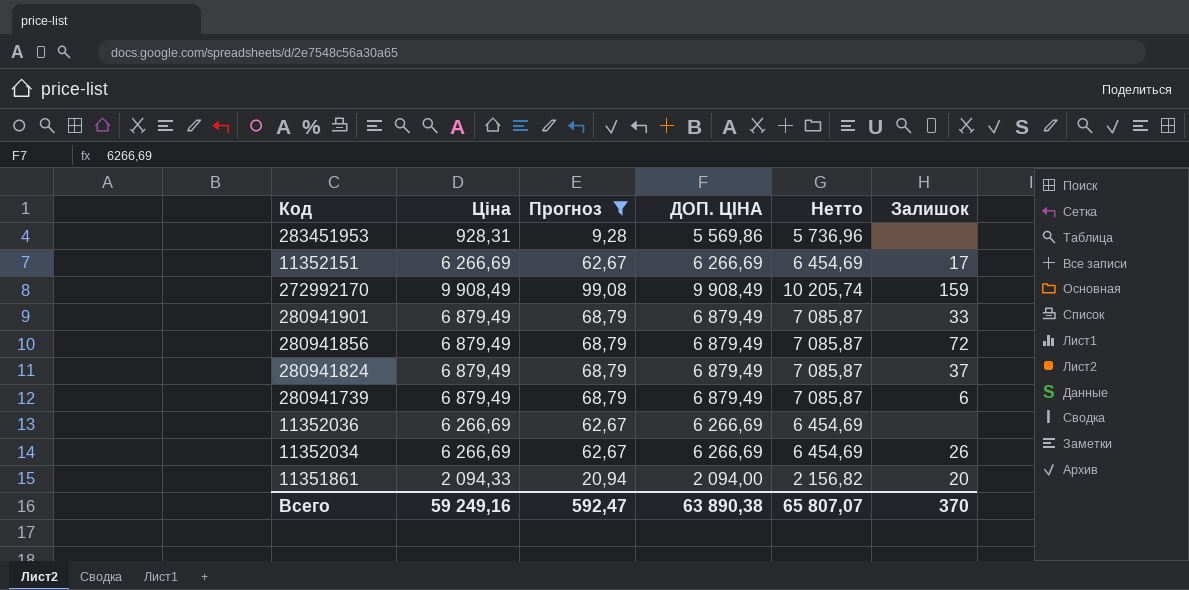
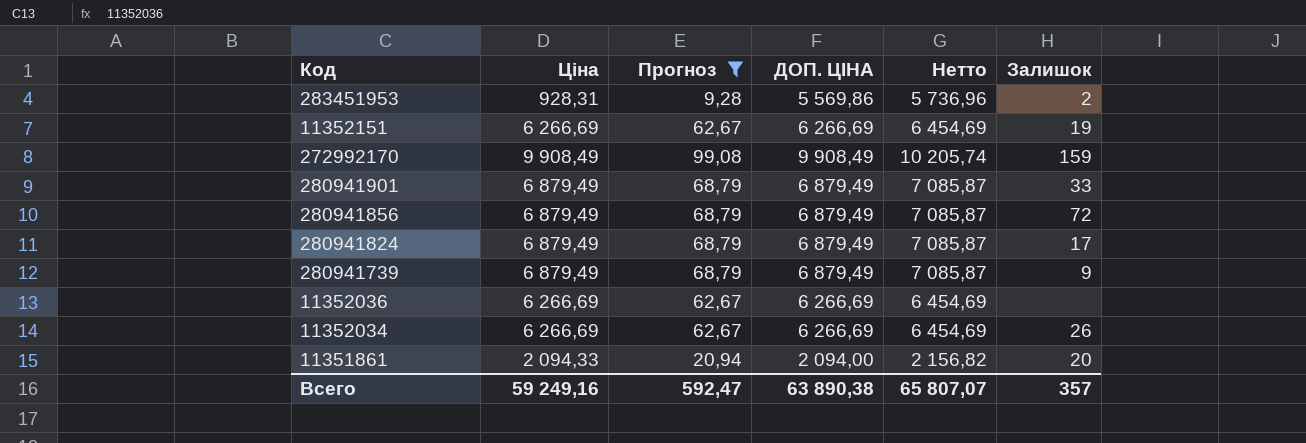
283451953 | Залишок: none -> 2
11352151 | Залишок: 17 -> 19
280941824 | Залишок: 37 -> 17
280941739 | Залишок: 6 -> 9
Всего | Залишок: 370 -> 357

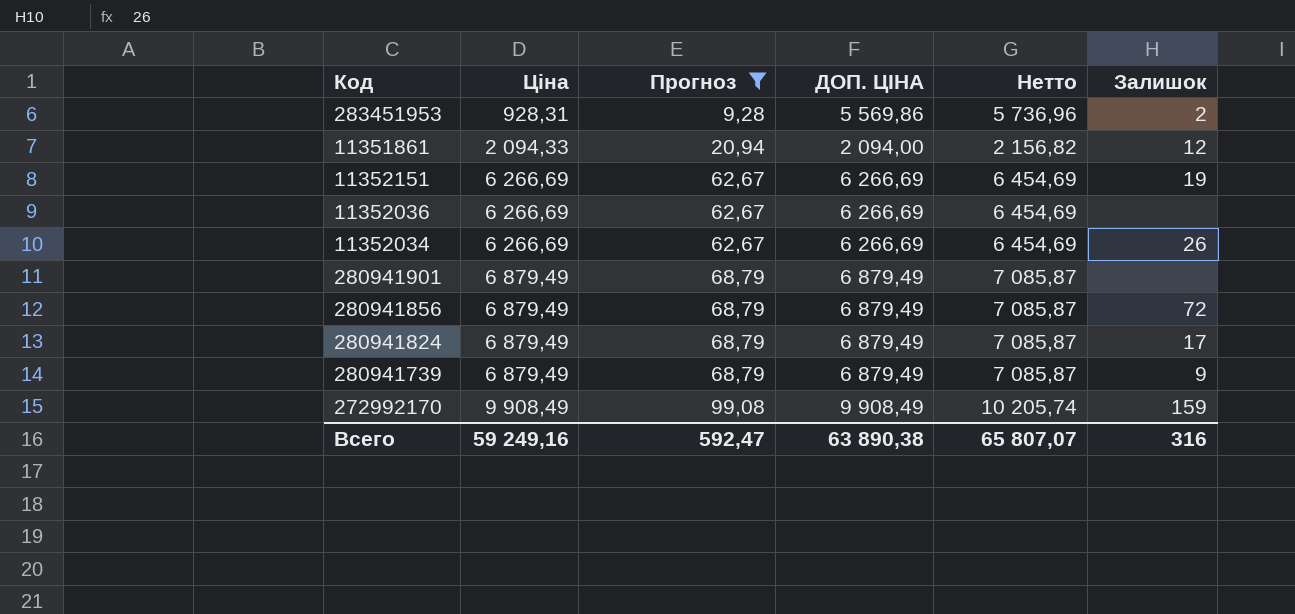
row order: none -> Ціна ascending
11351861 | Залишок: 20 -> 12
280941901 | Залишок: 33 -> none
Всего | Залишок: 357 -> 316

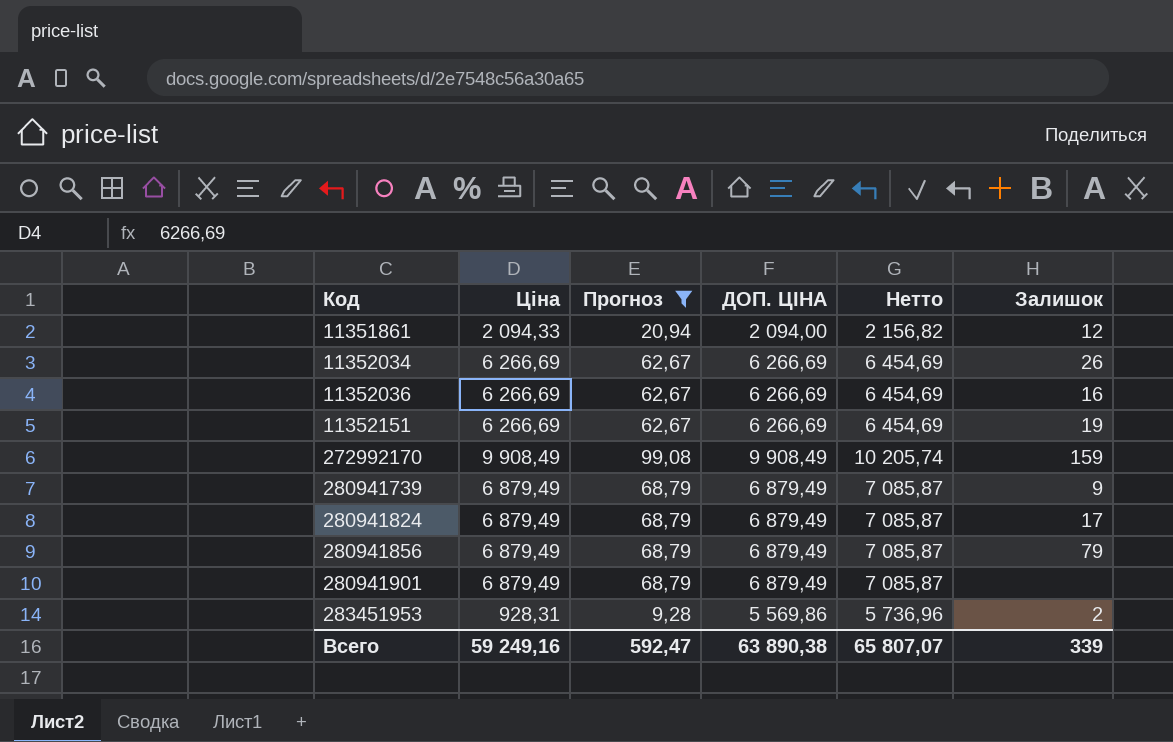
row order: Ціна ascending -> Код ascending
11352036 | Залишок: none -> 16
280941856 | Залишок: 72 -> 79
Всего | Залишок: 316 -> 339

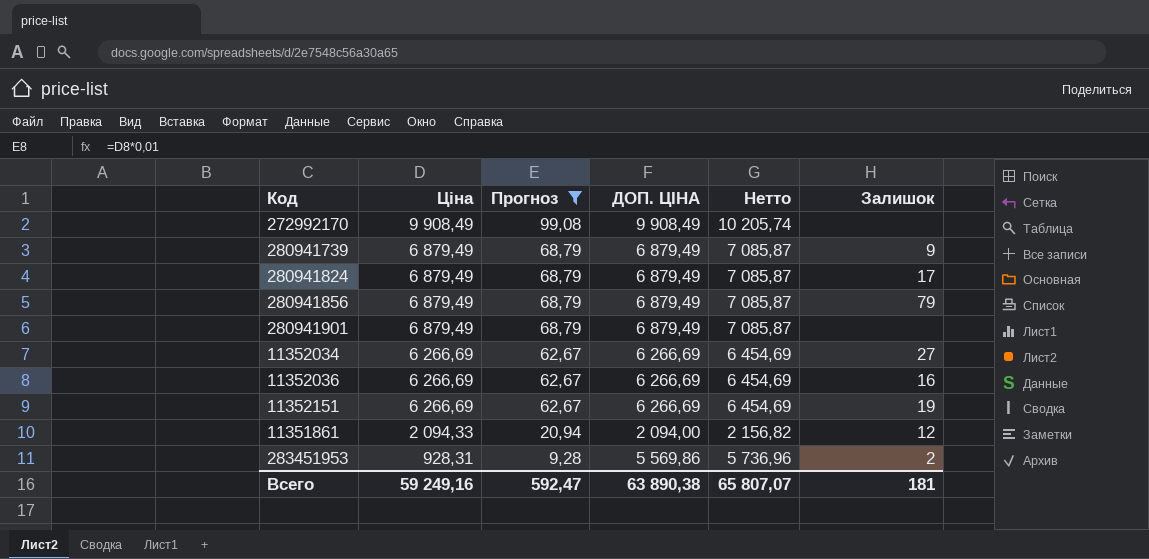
row order: Код ascending -> Ціна descending
272992170 | Залишок: 159 -> none
11352034 | Залишок: 26 -> 27
Всего | Залишок: 339 -> 181

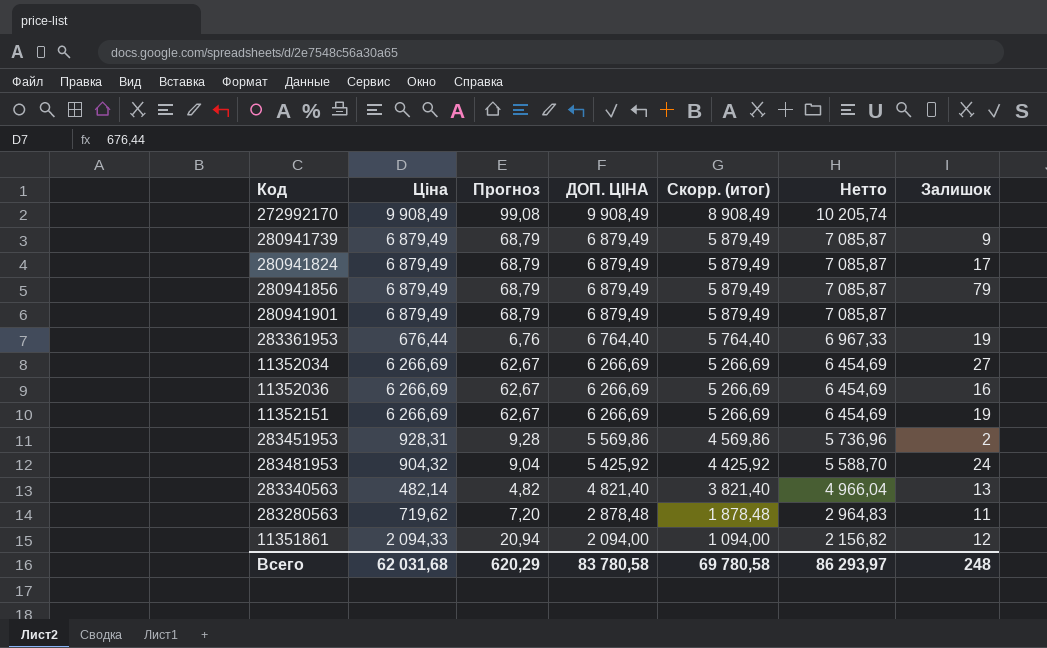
filter: Прогноз >= 9,28 -> none
row order: Ціна descending -> ДОП. ЦІНА descending
column Скорр. (итог) | formula: none -> [ДОП. ЦІНА] - 1000
Всего | Ціна: 59 249,16 -> 62 031,68
Всего | Прогноз: 592,47 -> 620,29
Всего | ДОП. ЦІНА: 63 890,38 -> 83 780,58
Всего | Нетто: 65 807,07 -> 86 293,97
Всего | Залишок: 181 -> 248

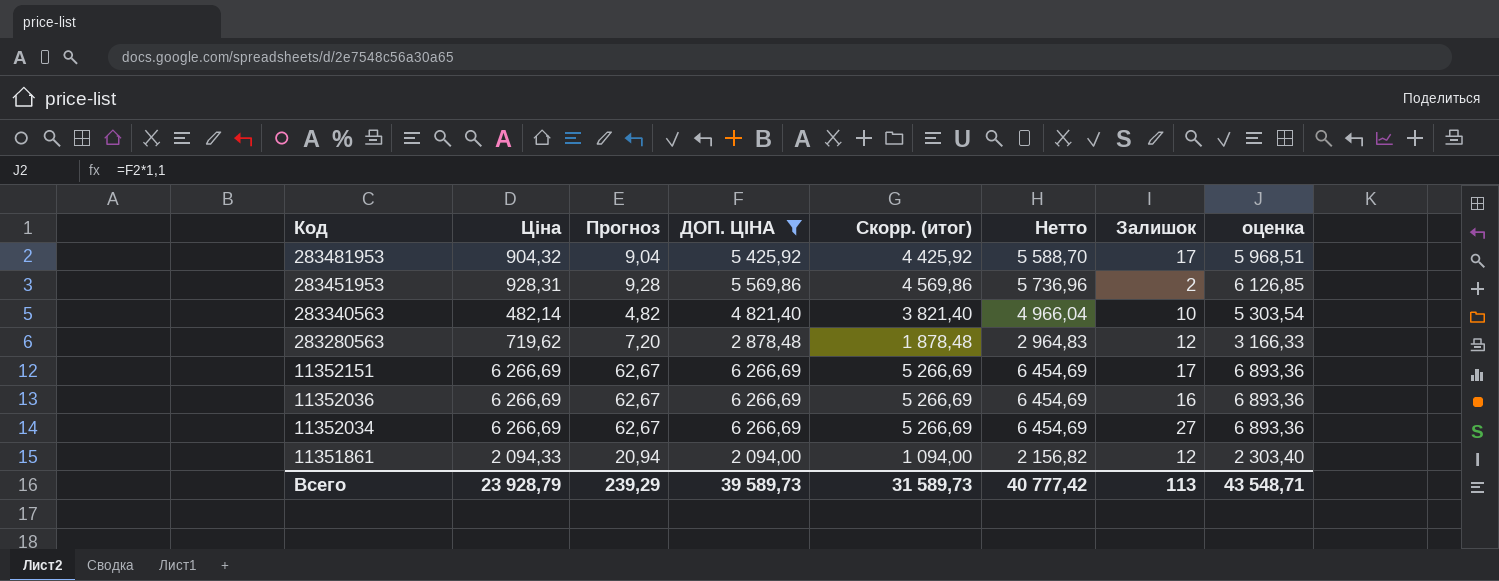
filter: none -> ДОП. ЦІНА <= 6 266,69
row order: ДОП. ЦІНА descending -> Код descending
column оценка | formula: none -> [ДОП. ЦІНА] * 1,1
283481953 | Залишок: 24 -> 17
283340563 | Залишок: 13 -> 10
283280563 | Залишок: 11 -> 12
11352151 | Залишок: 19 -> 17
Всего | Ціна: 62 031,68 -> 23 928,79
Всего | Прогноз: 620,29 -> 239,29
Всего | ДОП. ЦІНА: 83 780,58 -> 39 589,73
Всего | Скорр. (итог): 69 780,58 -> 31 589,73
Всего | Нетто: 86 293,97 -> 40 777,42
Всего | Залишок: 248 -> 113

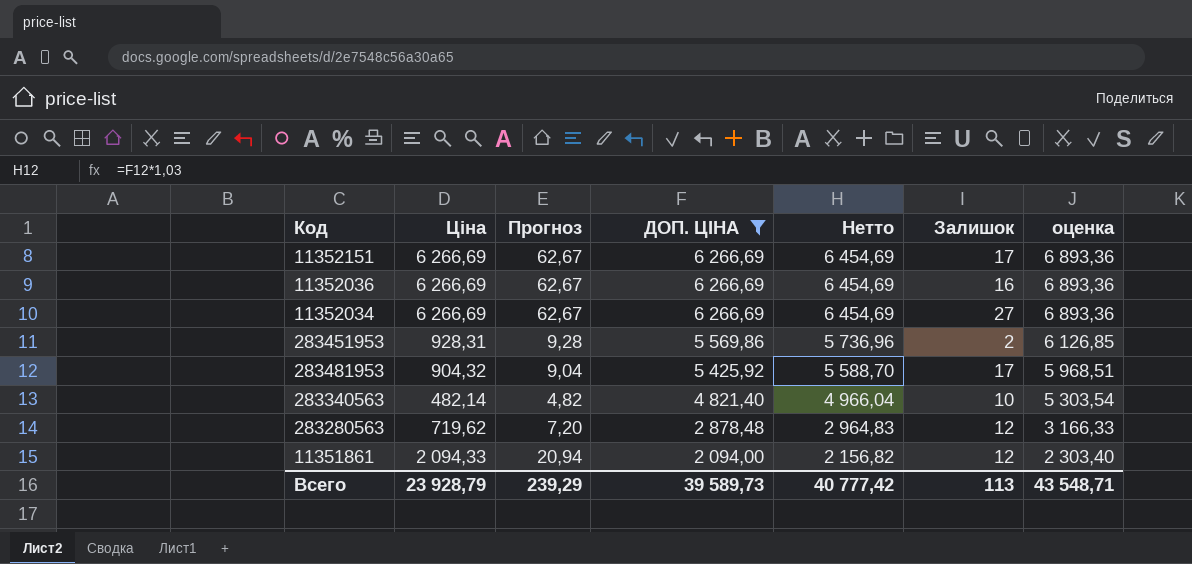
row order: Код descending -> ДОП. ЦІНА descending
column Скорр. (итог) | formula: [ДОП. ЦІНА] - 1000 -> none

